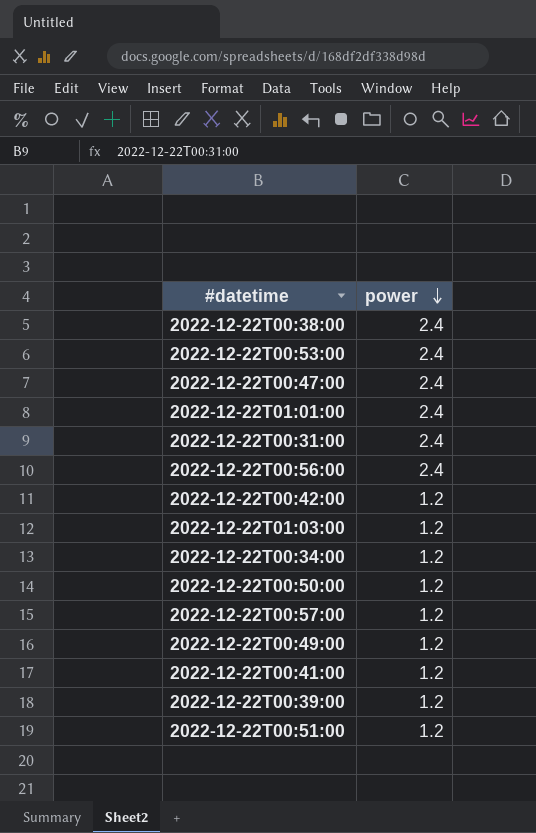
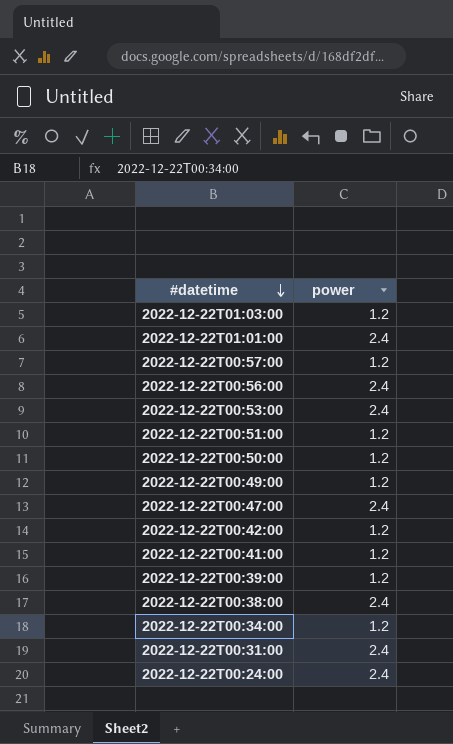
row order: power descending -> #datetime descending
row 2022-12-22T00:24:00: none -> 2.4

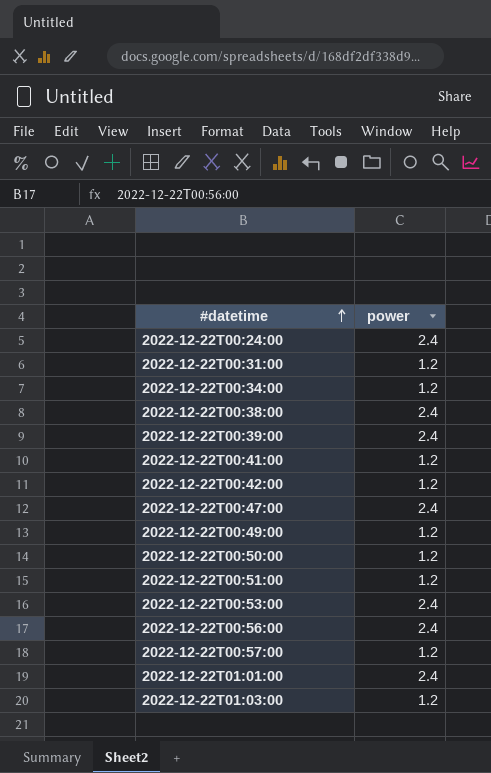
row order: #datetime descending -> #datetime ascending
2022-12-22T00:31:00 | power: 2.4 -> 1.2
2022-12-22T00:39:00 | power: 1.2 -> 2.4

